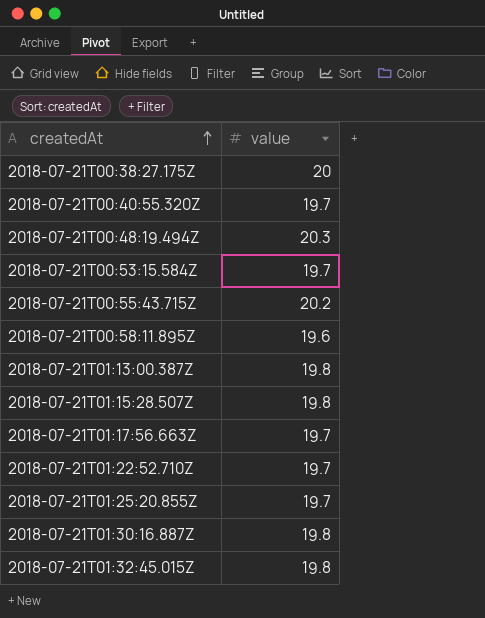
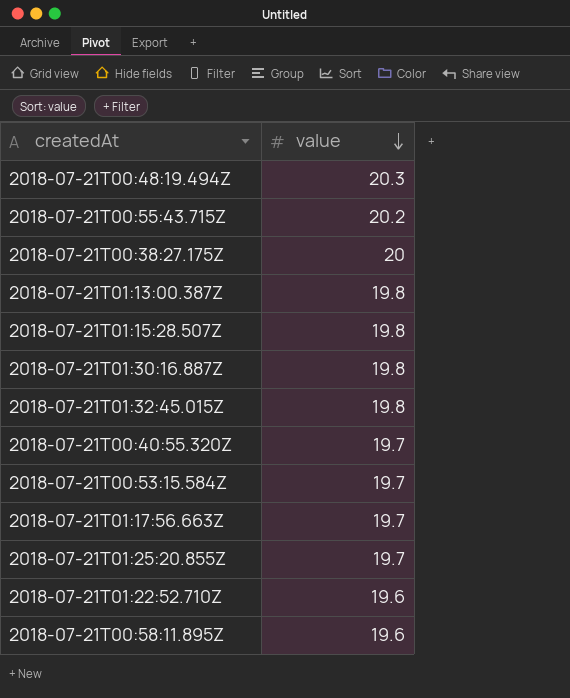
row order: createdAt ascending -> value descending
2018-07-21T01:22:52.710Z | value: 19.7 -> 19.6

